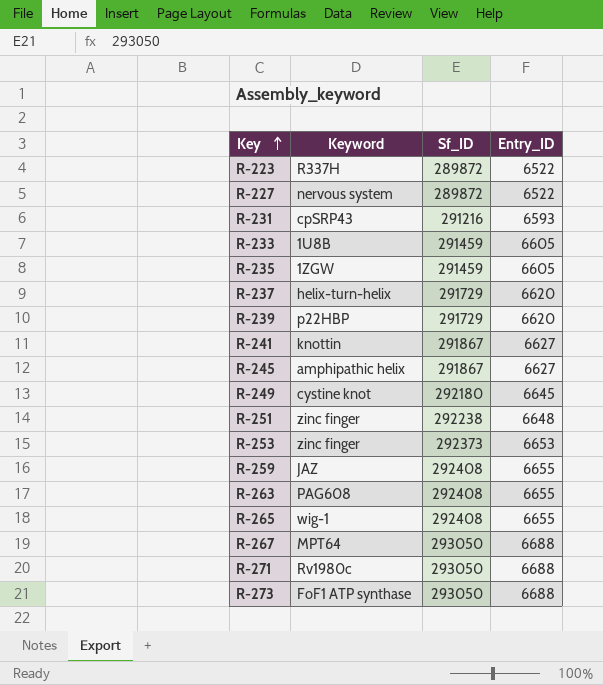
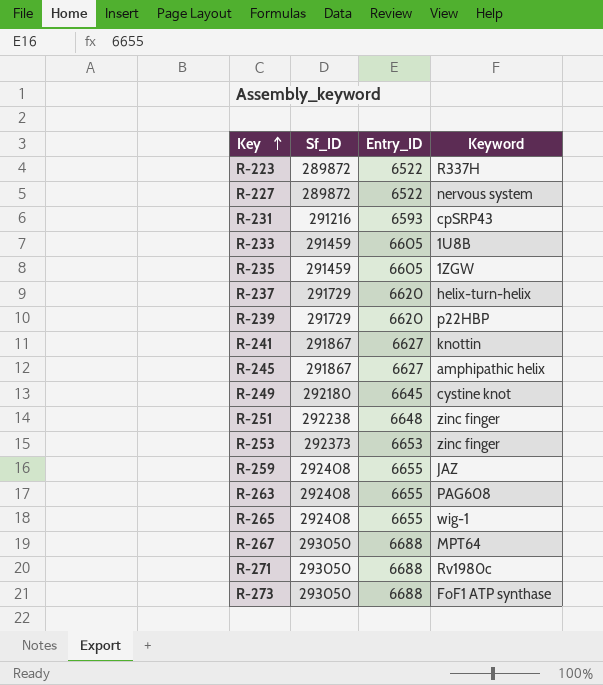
column Keyword | position: 2 -> 4

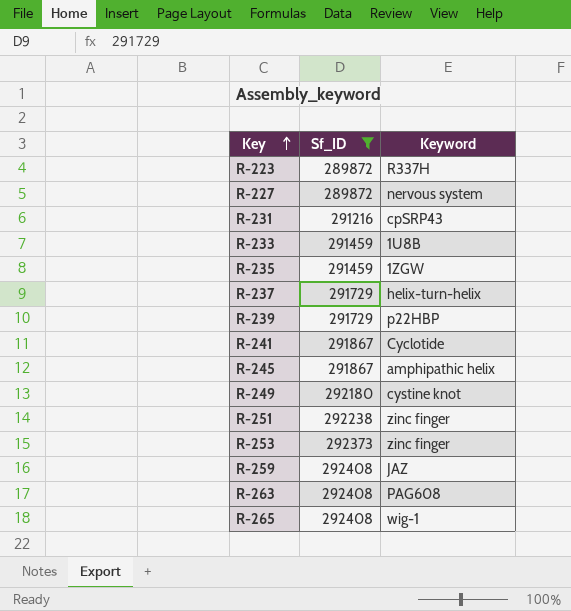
filter: none -> Sf_ID != 293050
column Entry_ID | position: 3 -> none
R-241 | Keyword: knottin -> Cyclotide

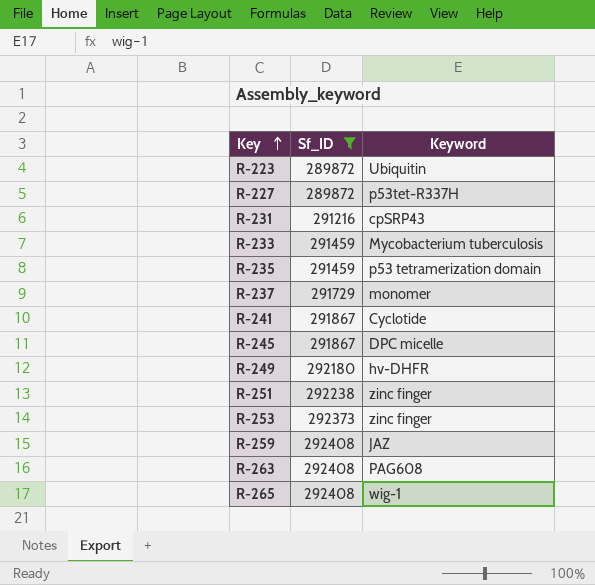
row R-239: 291729 | p22HBP -> none
R-223 | Keyword: R337H -> Ubiquitin
R-227 | Keyword: nervous system -> p53tet-R337H
R-233 | Keyword: 1U8B -> Mycobacterium tuberculosis
R-235 | Keyword: 1ZGW -> p53 tetramerization domain
R-237 | Keyword: helix-turn-helix -> monomer
R-245 | Keyword: amphipathic helix -> DPC micelle
R-249 | Keyword: cystine knot -> hv-DHFR

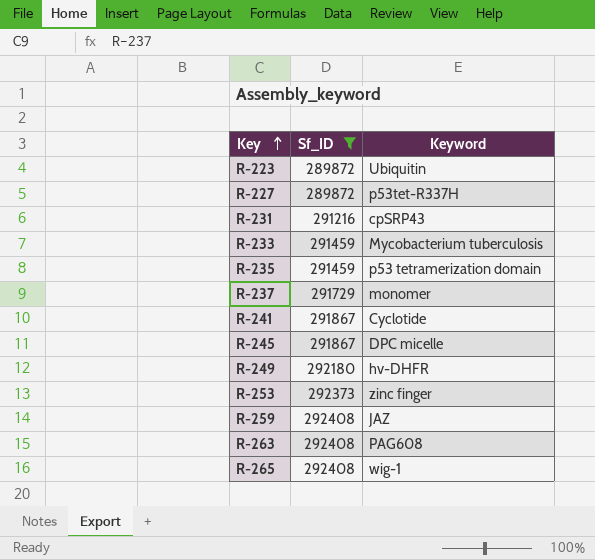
row R-251: 292238 | zinc finger -> none

